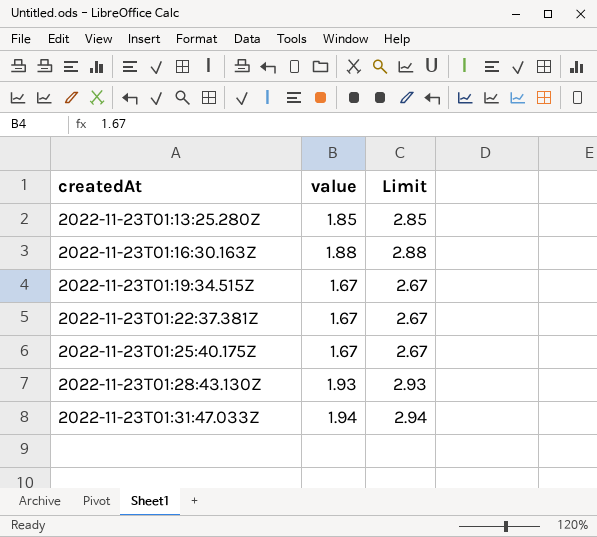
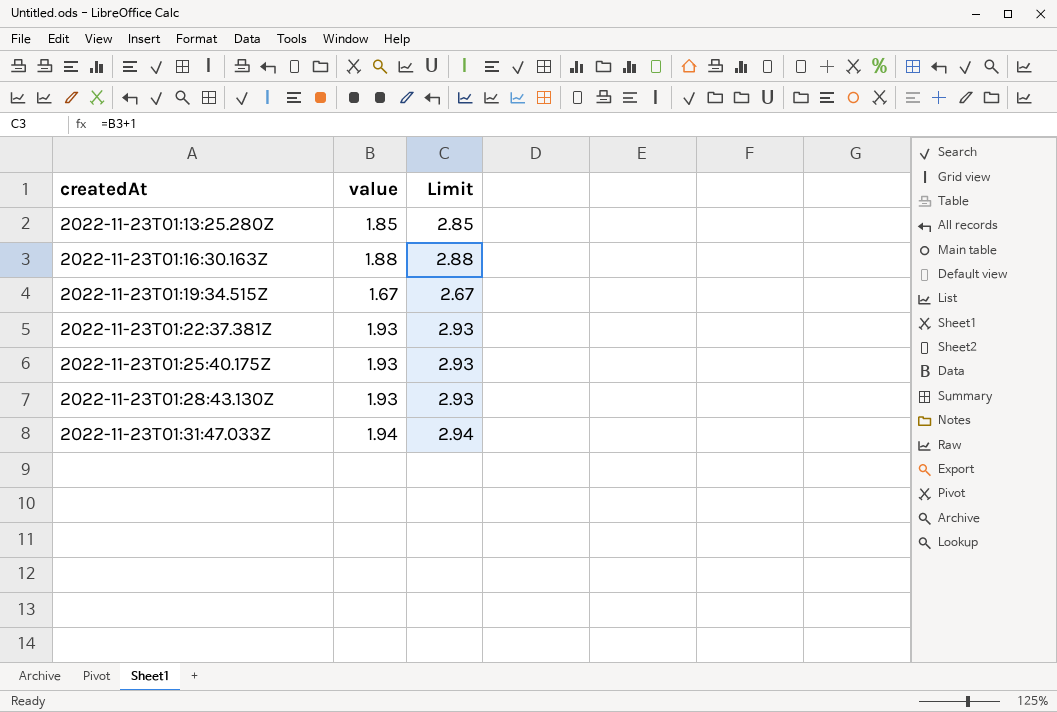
2022-11-23T01:22:37.381Z | value: 1.67 -> 1.93
2022-11-23T01:22:37.381Z | Limit: 2.67 -> 2.93
2022-11-23T01:25:40.175Z | value: 1.67 -> 1.93
2022-11-23T01:25:40.175Z | Limit: 2.67 -> 2.93

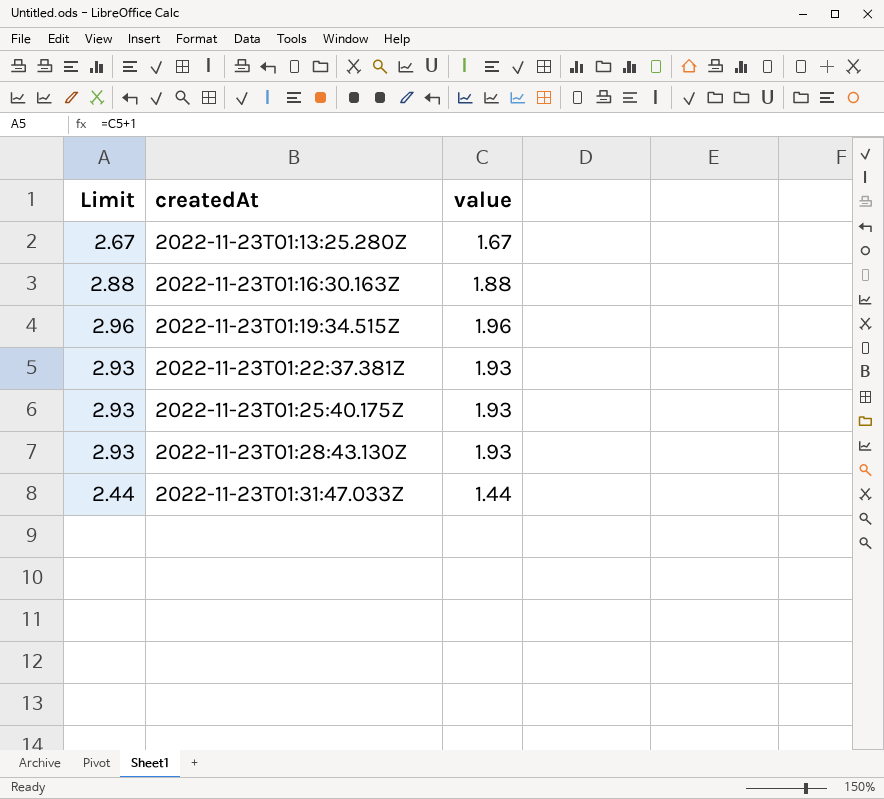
column Limit | position: 3 -> 1
2022-11-23T01:13:25.280Z | Limit: 2.85 -> 2.67
2022-11-23T01:13:25.280Z | value: 1.85 -> 1.67
2022-11-23T01:19:34.515Z | Limit: 2.67 -> 2.96
2022-11-23T01:19:34.515Z | value: 1.67 -> 1.96
2022-11-23T01:31:47.033Z | Limit: 2.94 -> 2.44
2022-11-23T01:31:47.033Z | value: 1.94 -> 1.44

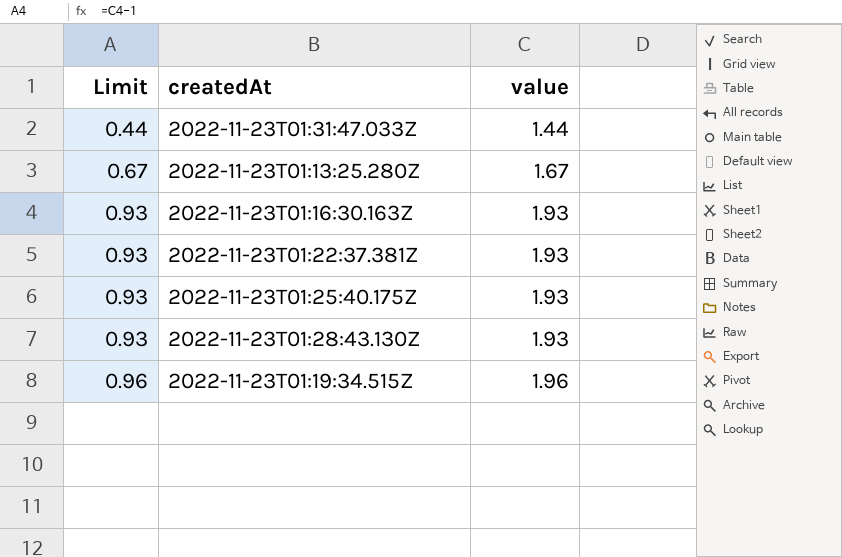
row order: createdAt ascending -> Limit ascending
column Limit | formula: [value] + 1 -> [value] - 1
2022-11-23T01:16:30.163Z | value: 1.88 -> 1.93

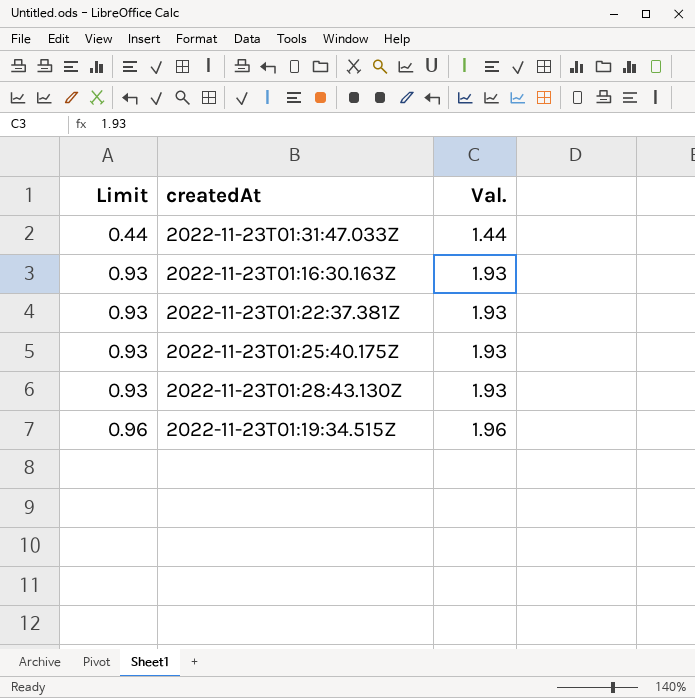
column name: value -> Val.
row 2022-11-23T01:13:25.280Z: 0.67 | 1.67 -> none

